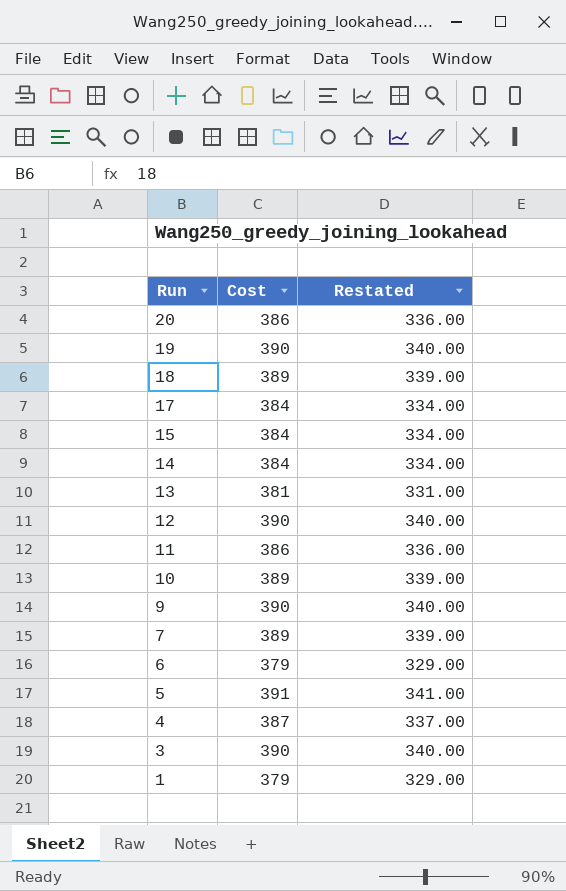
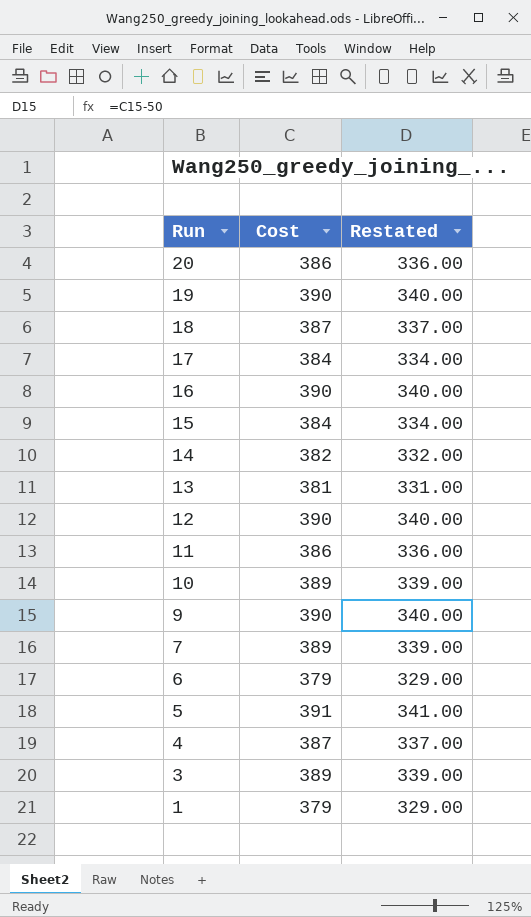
18 | Cost: 389 -> 387
18 | Restated: 339.00 -> 337.00
row 16: none -> 390 | 340.00
14 | Cost: 384 -> 382
14 | Restated: 334.00 -> 332.00
3 | Cost: 390 -> 389
3 | Restated: 340.00 -> 339.00

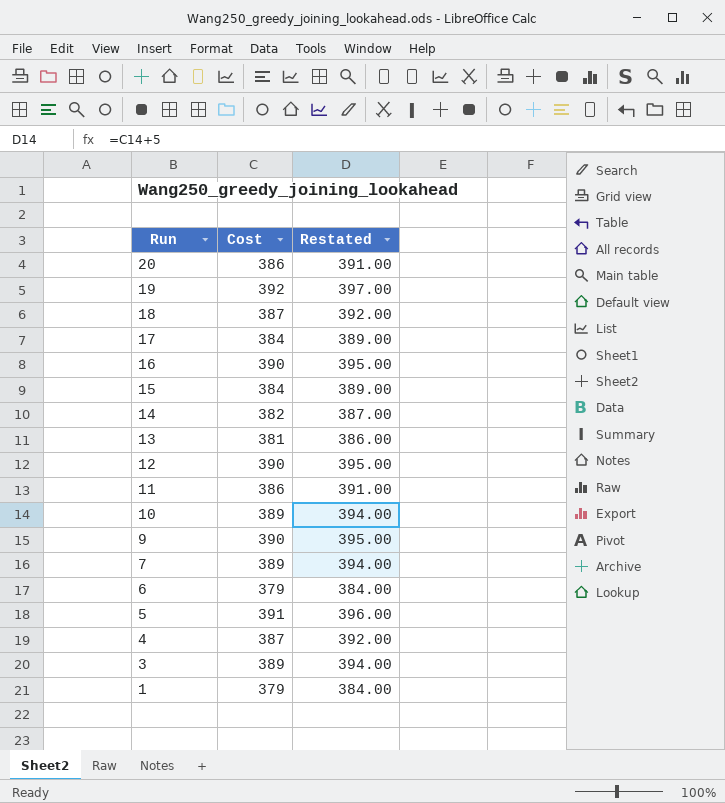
column Restated | formula: [Cost] - 50 -> [Cost] + 5
19 | Cost: 390 -> 392

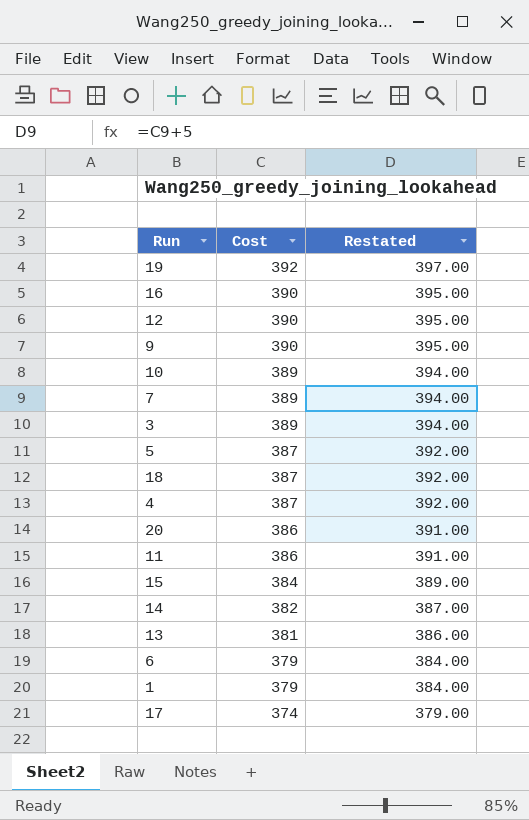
row order: Run descending -> Cost descending
5 | Cost: 391 -> 387
5 | Restated: 396.00 -> 392.00
17 | Cost: 384 -> 374
17 | Restated: 389.00 -> 379.00

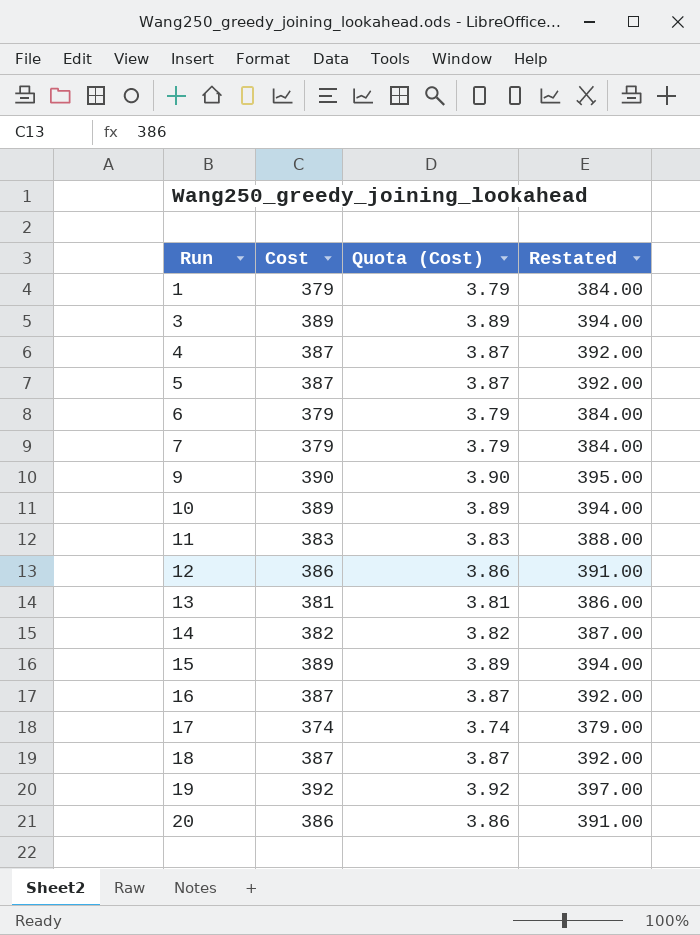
row order: Cost descending -> Run ascending
column Quota (Cost) | formula: none -> [Cost] * 0.01
7 | Cost: 389 -> 379
7 | Restated: 394.00 -> 384.00
11 | Cost: 386 -> 383
11 | Restated: 391.00 -> 388.00
12 | Cost: 390 -> 386
12 | Restated: 395.00 -> 391.00
15 | Cost: 384 -> 389
15 | Restated: 389.00 -> 394.00
16 | Cost: 390 -> 387
16 | Restated: 395.00 -> 392.00

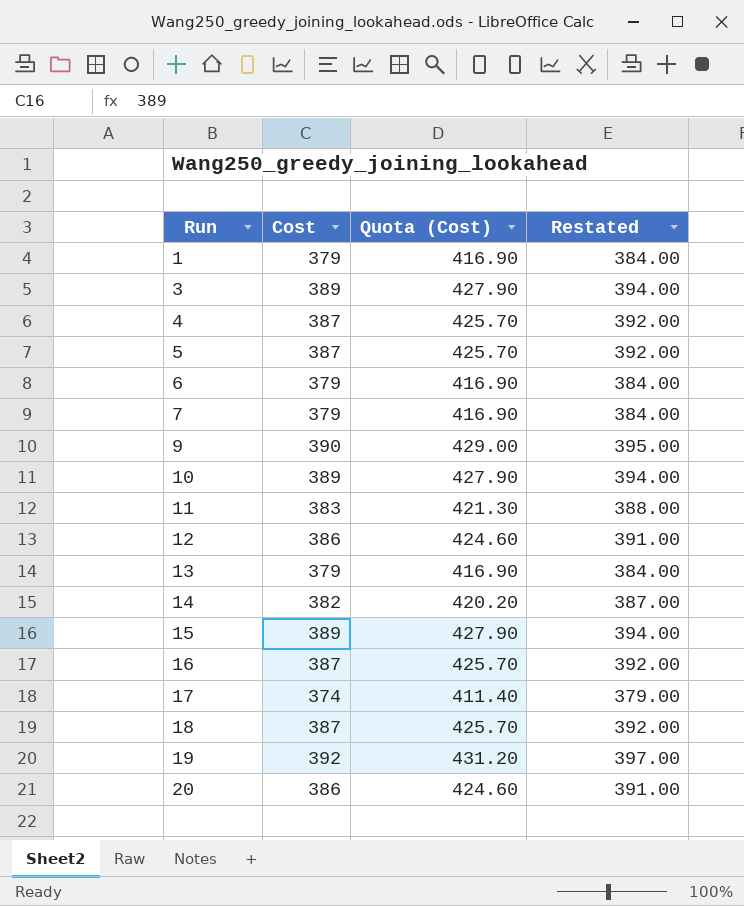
column Quota (Cost) | formula: [Cost] * 0.01 -> [Cost] * 1.1
13 | Cost: 381 -> 379
13 | Restated: 386.00 -> 384.00

